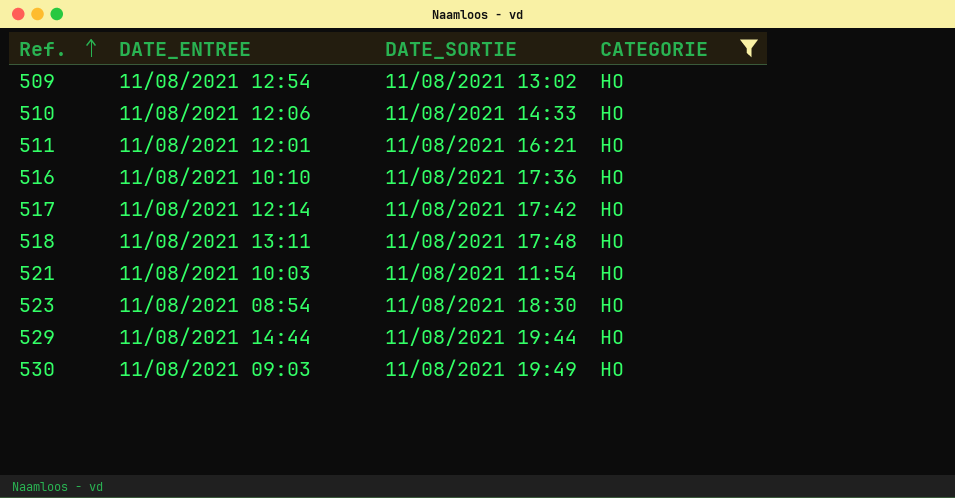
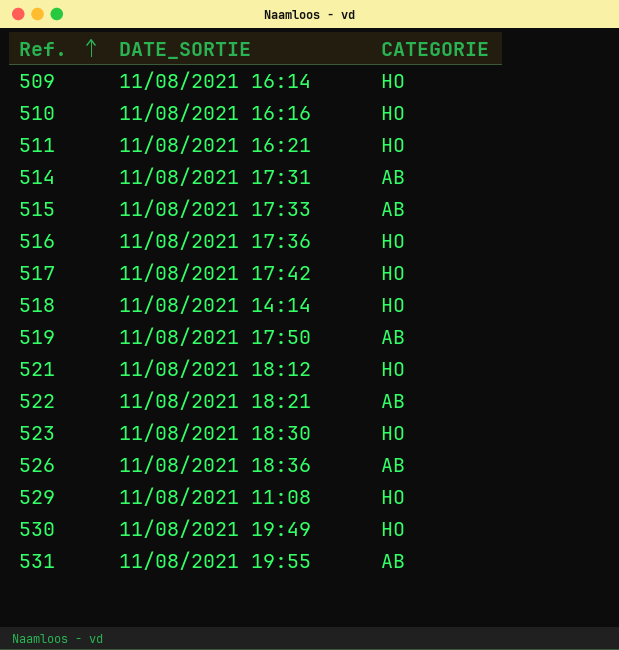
filter: CATEGORIE = HO -> none
column DATE_ENTREE | position: 2 -> none
509 | DATE_SORTIE: 11/08/2021 13:02 -> 11/08/2021 16:14
510 | DATE_SORTIE: 11/08/2021 14:33 -> 11/08/2021 16:16
518 | DATE_SORTIE: 11/08/2021 17:48 -> 11/08/2021 14:14
521 | DATE_SORTIE: 11/08/2021 11:54 -> 11/08/2021 18:12
529 | DATE_SORTIE: 11/08/2021 19:44 -> 11/08/2021 11:08

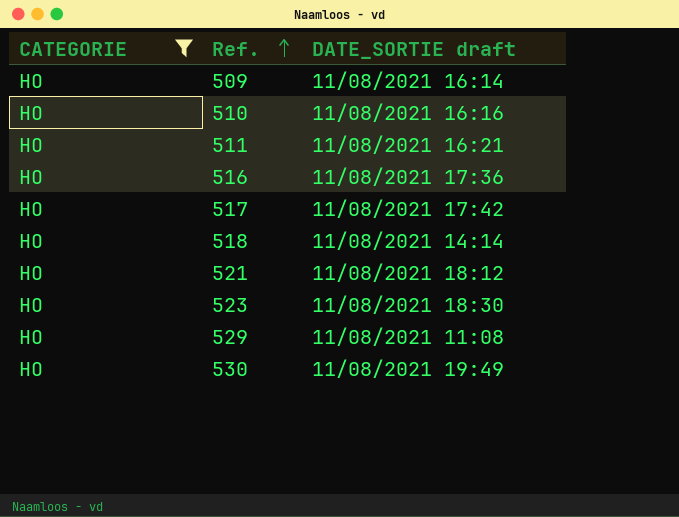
filter: none -> CATEGORIE = HO
column CATEGORIE | position: 3 -> 1
column name: DATE_SORTIE -> DATE_SORTIE draft

